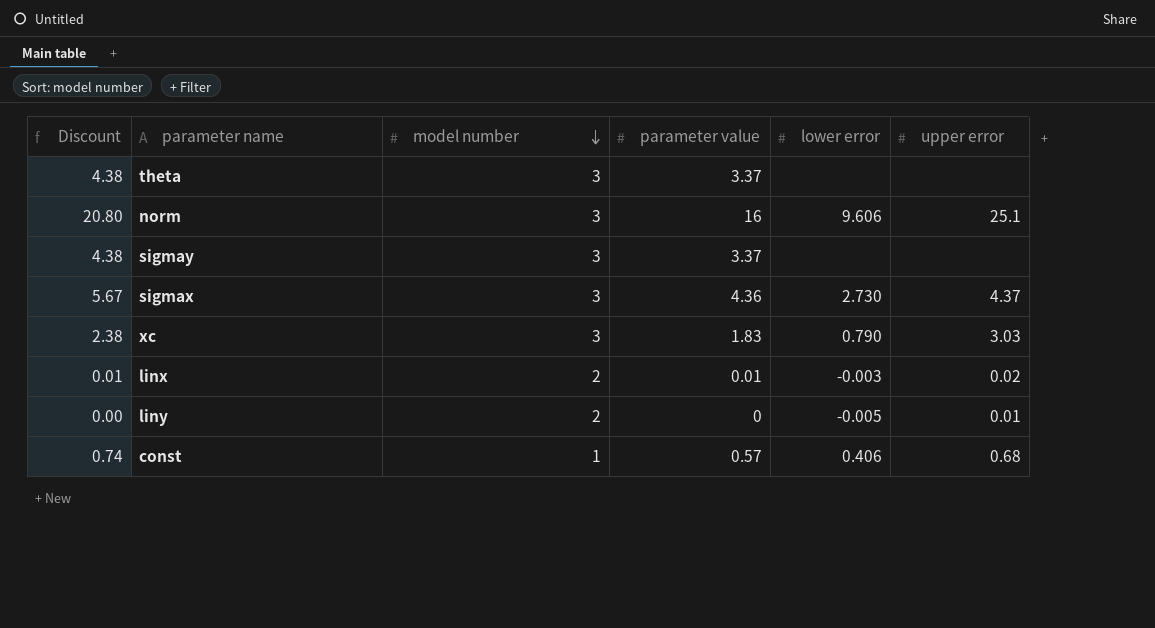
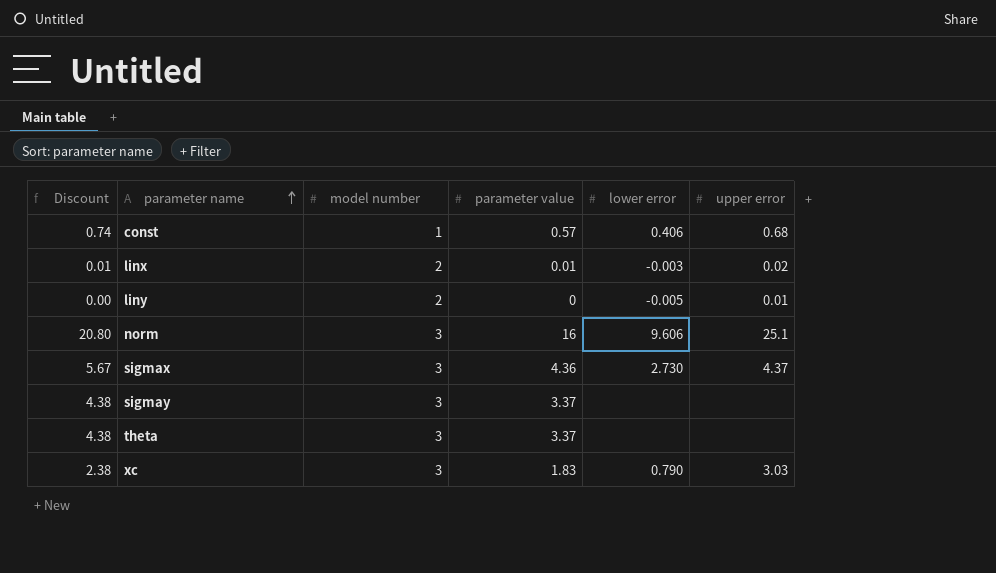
row order: model number descending -> parameter name ascending

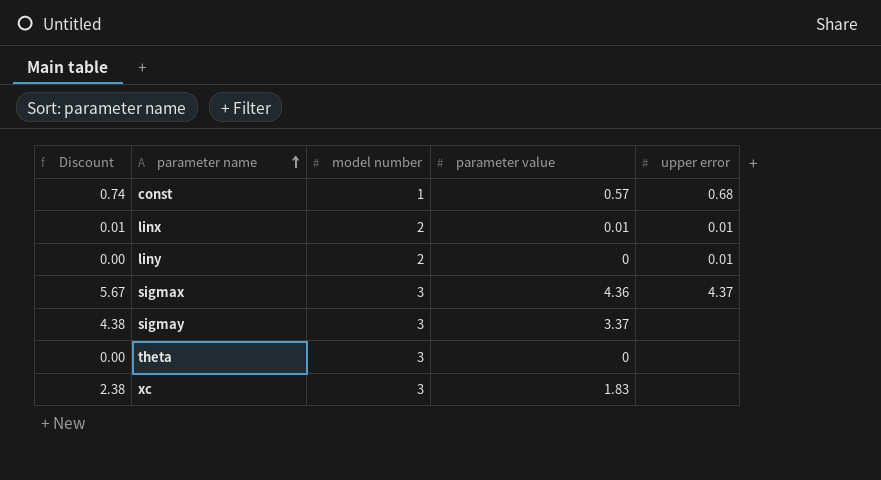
column lower error | position: 5 -> none
row norm: 20.80 | 3 | 16 | 9.606 | 25.1 -> none
linx | upper error: 0.02 -> 0.01
theta | Discount: 4.38 -> 0.00
theta | parameter value: 3.37 -> 0
xc | upper error: 3.03 -> none

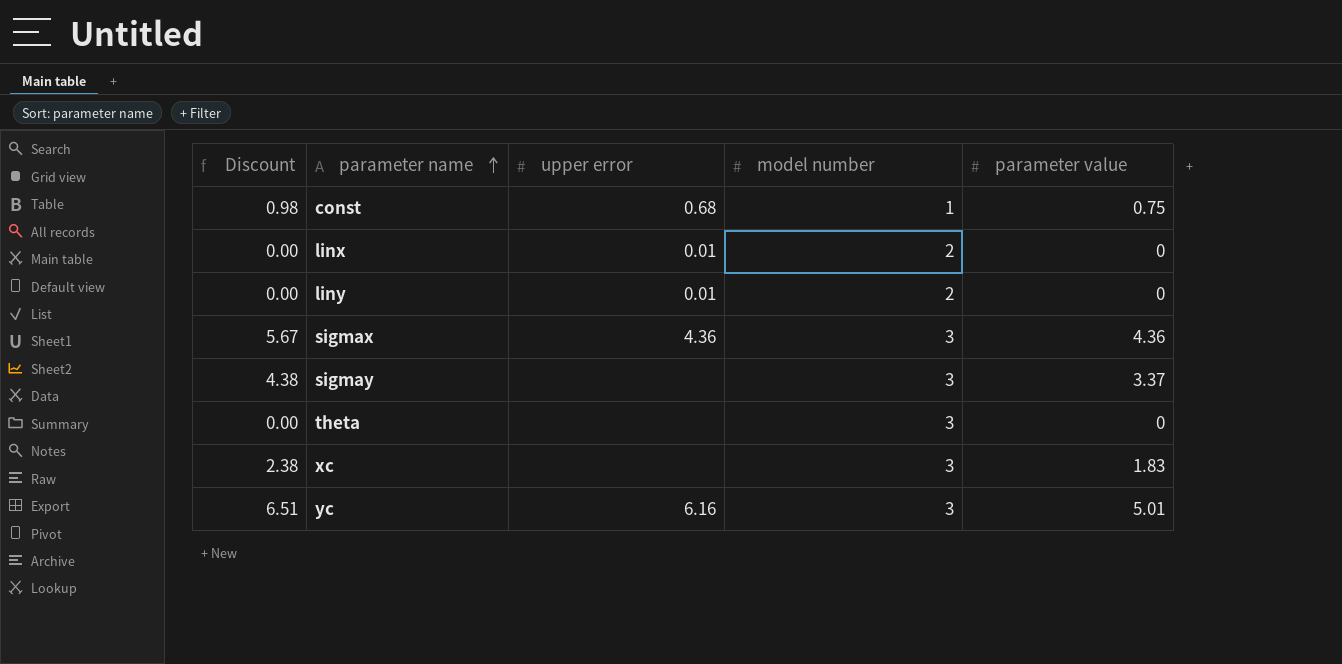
column upper error | position: 5 -> 3
const | Discount: 0.74 -> 0.98
const | parameter value: 0.57 -> 0.75
linx | Discount: 0.01 -> 0.00
linx | parameter value: 0.01 -> 0
sigmax | upper error: 4.37 -> 4.36
row yc: none -> 6.51 | 6.16 | 3 | 5.01

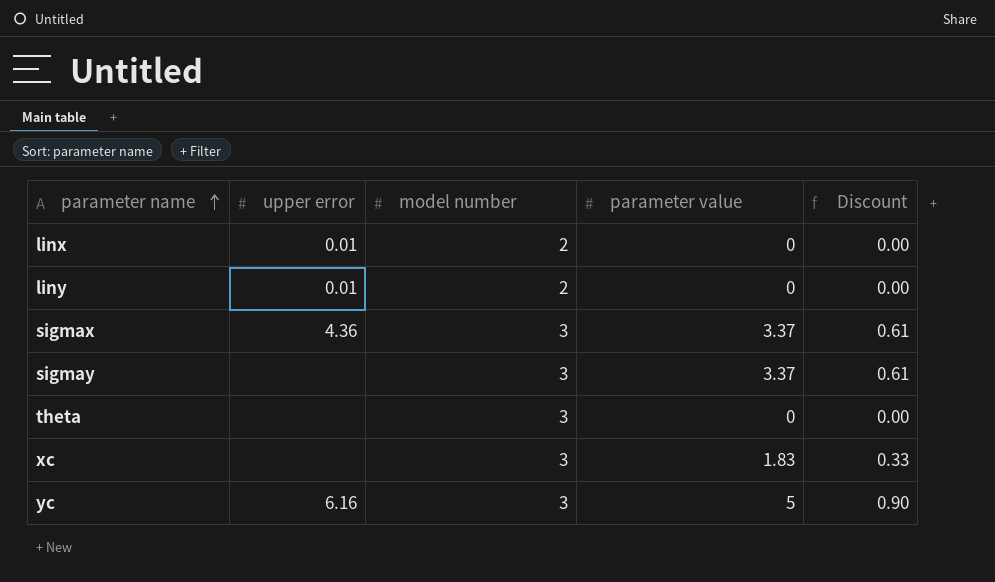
column Discount | formula: [parameter value] * 1.3 -> [parameter value] * 0.18
column Discount | position: 1 -> 5
row const: 0.98 | 0.68 | 1 | 0.75 -> none
sigmax | parameter value: 4.36 -> 3.37
yc | parameter value: 5.01 -> 5

